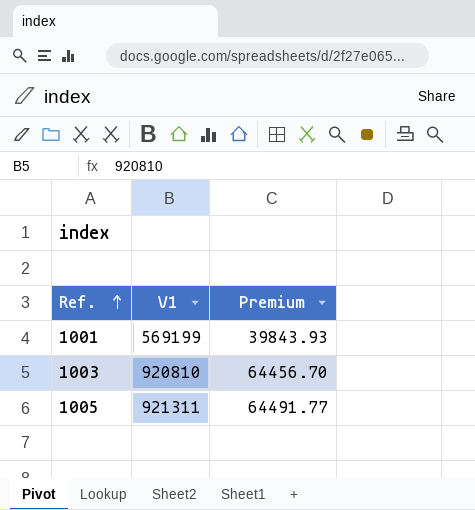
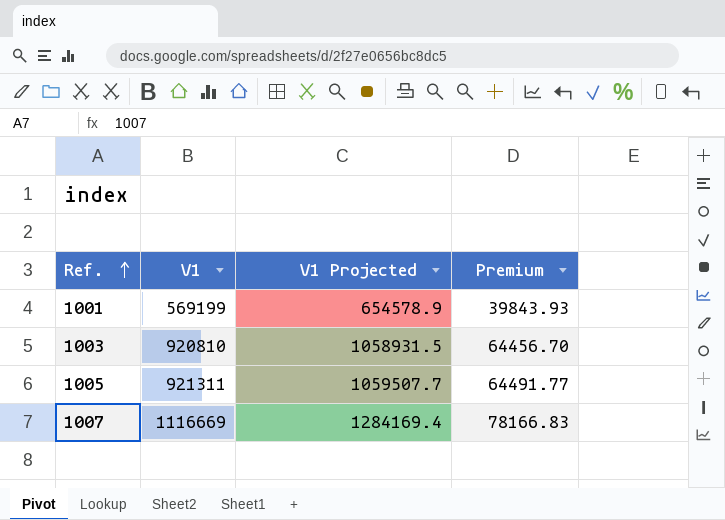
column V1 Projected | formula: none -> [V1] * 1.15
row 1007: none -> 1116669 | 1284169.4 | 78166.83

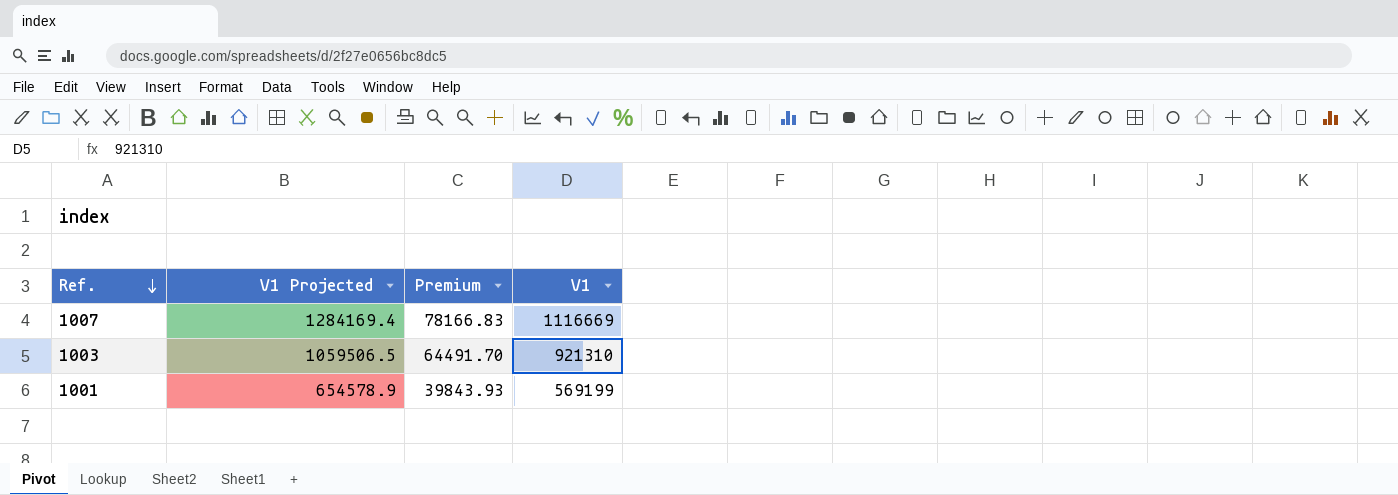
row order: Ref. ascending -> Ref. descending
column V1 | position: 2 -> 4
row 1005: 921311 | 1059507.7 | 64491.77 -> none
1003 | V1 Projected: 1058931.5 -> 1059506.5
1003 | Premium: 64456.70 -> 64491.70
1003 | V1: 920810 -> 921310

